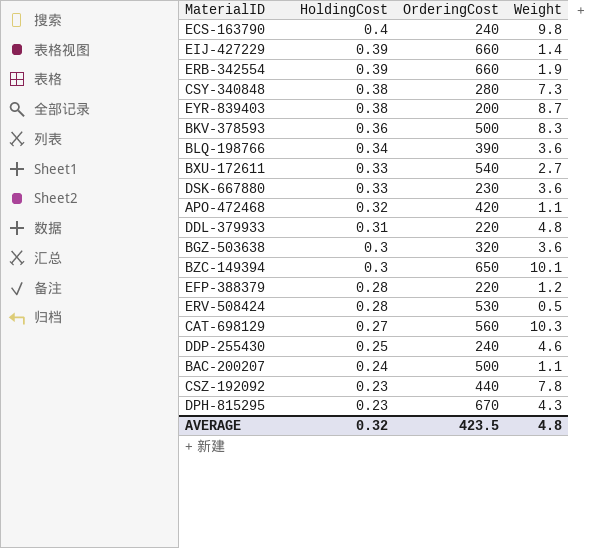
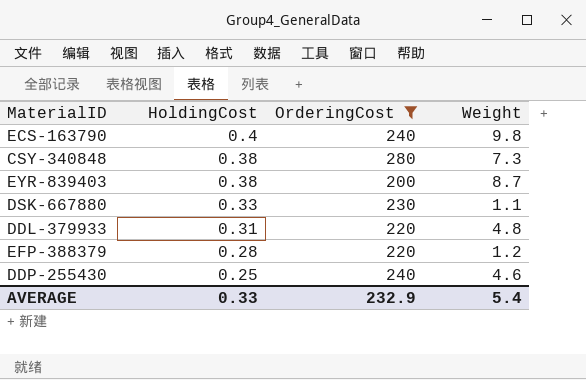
filter: none -> OrderingCost <= 280
DSK-667880 | Weight: 3.6 -> 1.1
AVERAGE | HoldingCost: 0.32 -> 0.33
AVERAGE | OrderingCost: 423.5 -> 232.9
AVERAGE | Weight: 4.8 -> 5.4

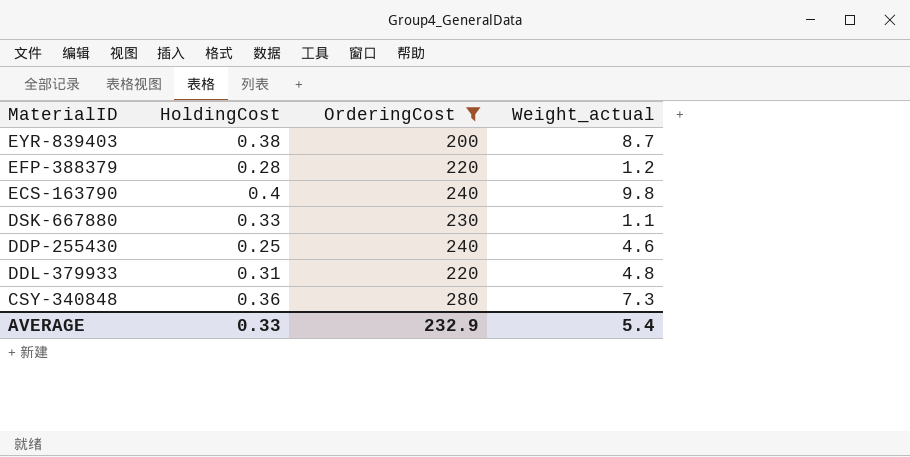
row order: HoldingCost descending -> MaterialID descending
column name: Weight -> Weight_actual
CSY-340848 | HoldingCost: 0.38 -> 0.36

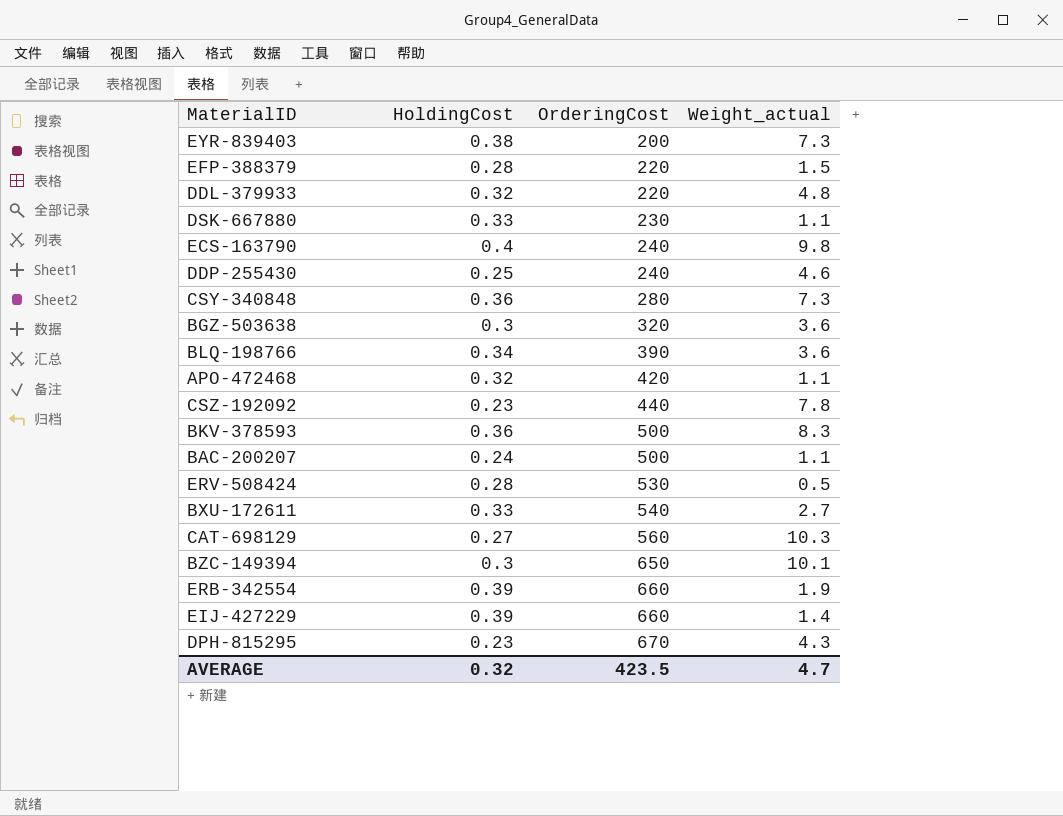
filter: OrderingCost <= 280 -> none
row order: MaterialID descending -> OrderingCost ascending
EYR-839403 | Weight_actual: 8.7 -> 7.3
EFP-388379 | Weight_actual: 1.2 -> 1.5
DDL-379933 | HoldingCost: 0.31 -> 0.32
AVERAGE | HoldingCost: 0.33 -> 0.32
AVERAGE | OrderingCost: 232.9 -> 423.5
AVERAGE | Weight_actual: 5.4 -> 4.7

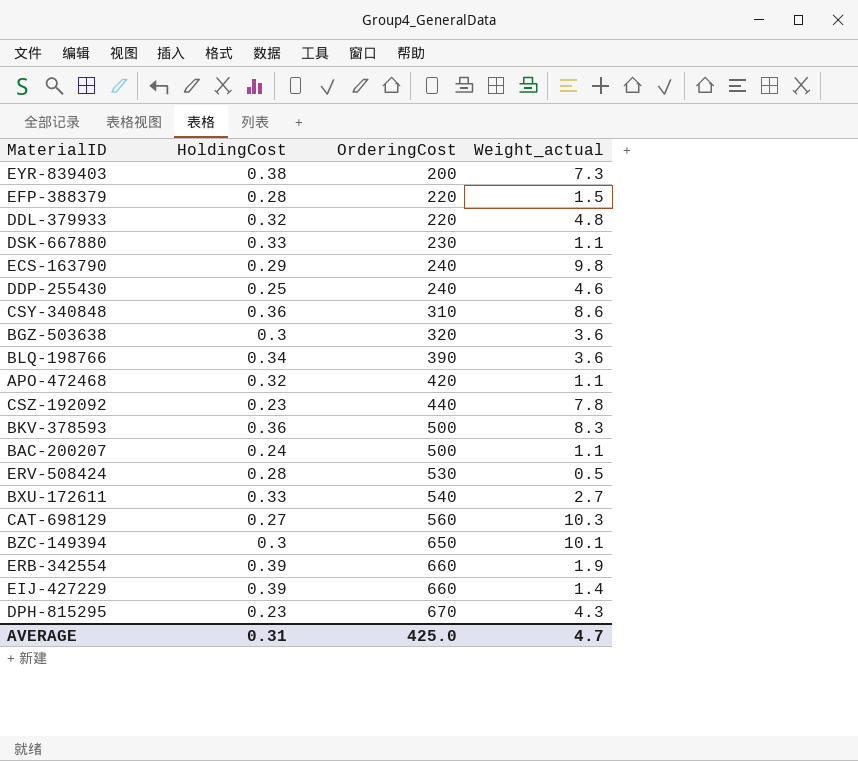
ECS-163790 | HoldingCost: 0.4 -> 0.29
CSY-340848 | OrderingCost: 280 -> 310
CSY-340848 | Weight_actual: 7.3 -> 8.6
AVERAGE | HoldingCost: 0.32 -> 0.31
AVERAGE | OrderingCost: 423.5 -> 425.0

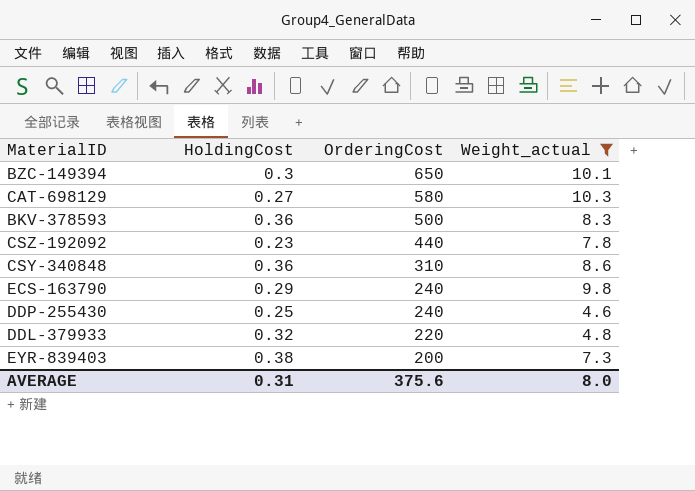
filter: none -> Weight_actual >= 4.6
row order: OrderingCost ascending -> OrderingCost descending
CAT-698129 | OrderingCost: 560 -> 580
AVERAGE | OrderingCost: 425.0 -> 375.6
AVERAGE | Weight_actual: 4.7 -> 8.0

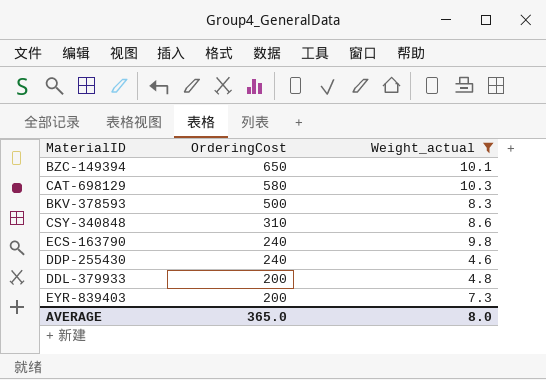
column HoldingCost | position: 2 -> none
row CSZ-192092: 0.23 | 440 | 7.8 -> none
DDL-379933 | OrderingCost: 220 -> 200
AVERAGE | OrderingCost: 375.6 -> 365.0

